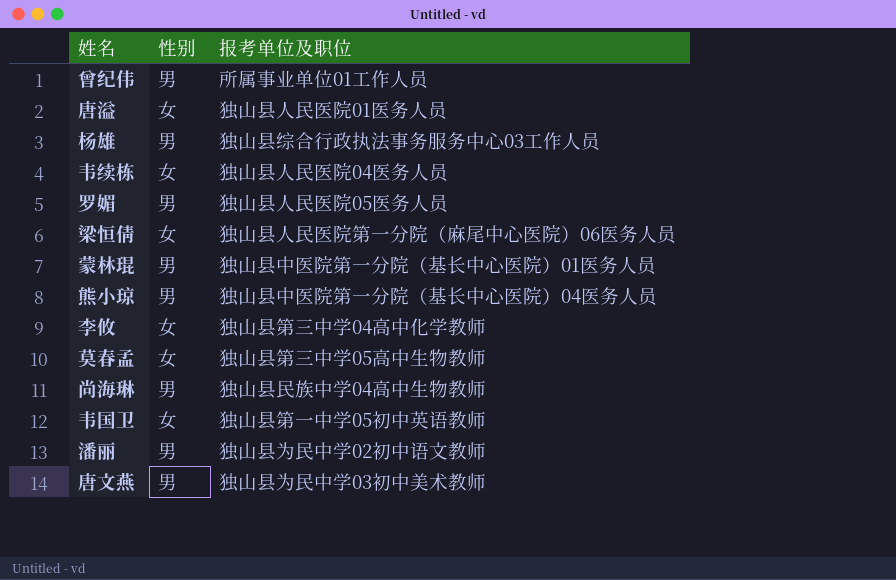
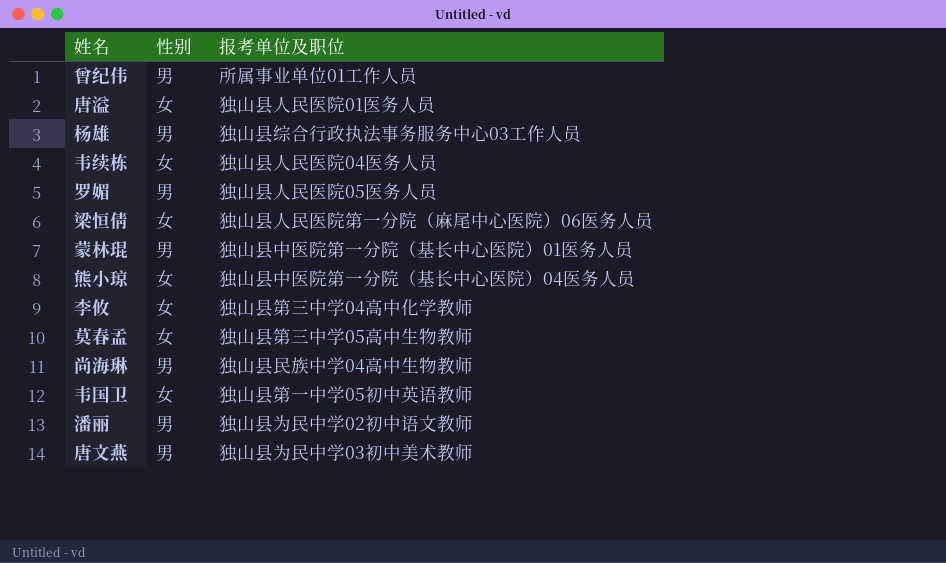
熊小琼 | 性别: 男 -> 女

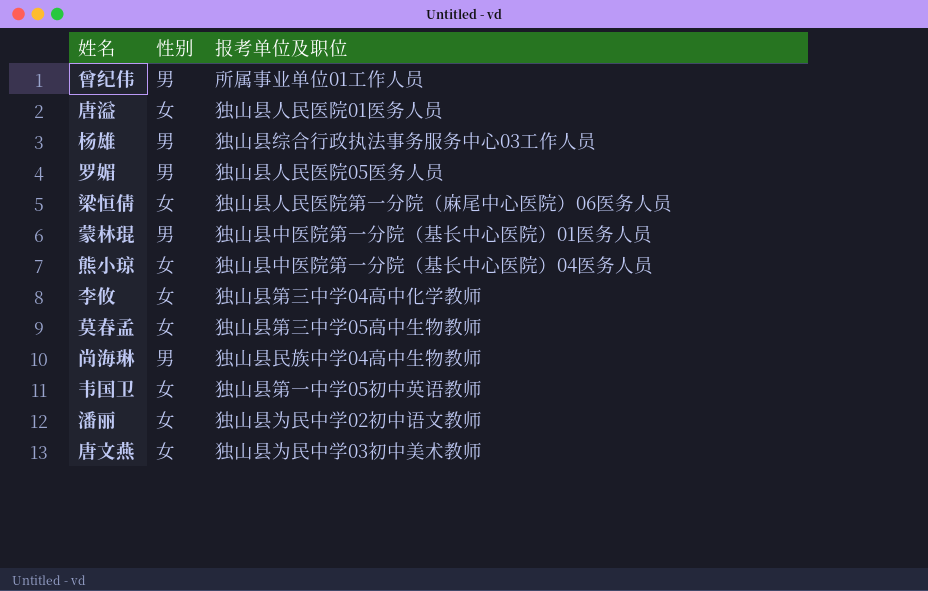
row 韦续栋: 女 | 独山县人民医院04医务人员 -> none
潘丽 | 性别: 男 -> 女
唐文燕 | 性别: 男 -> 女

